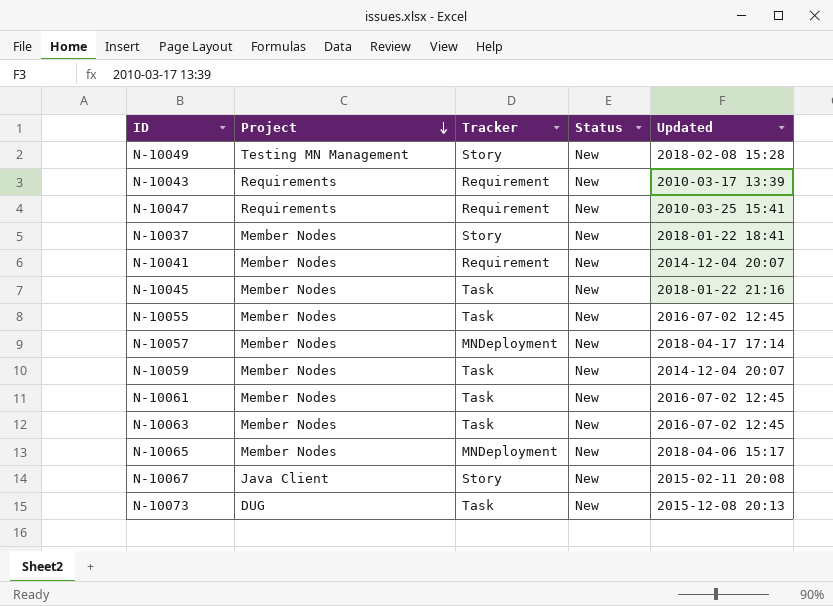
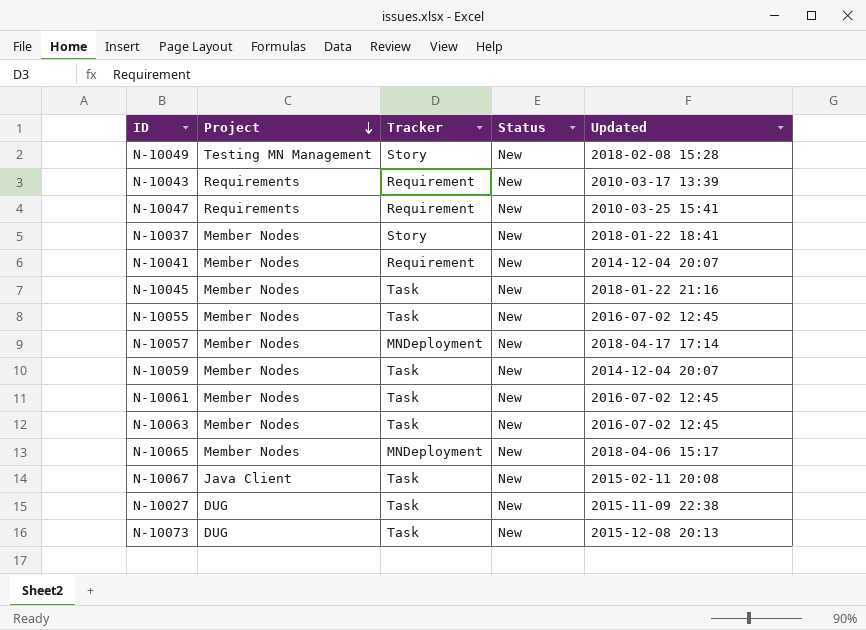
N-10067 | Tracker: Story -> Task
row N-10027: none -> DUG | Task | New | 2015-11-09 22:38

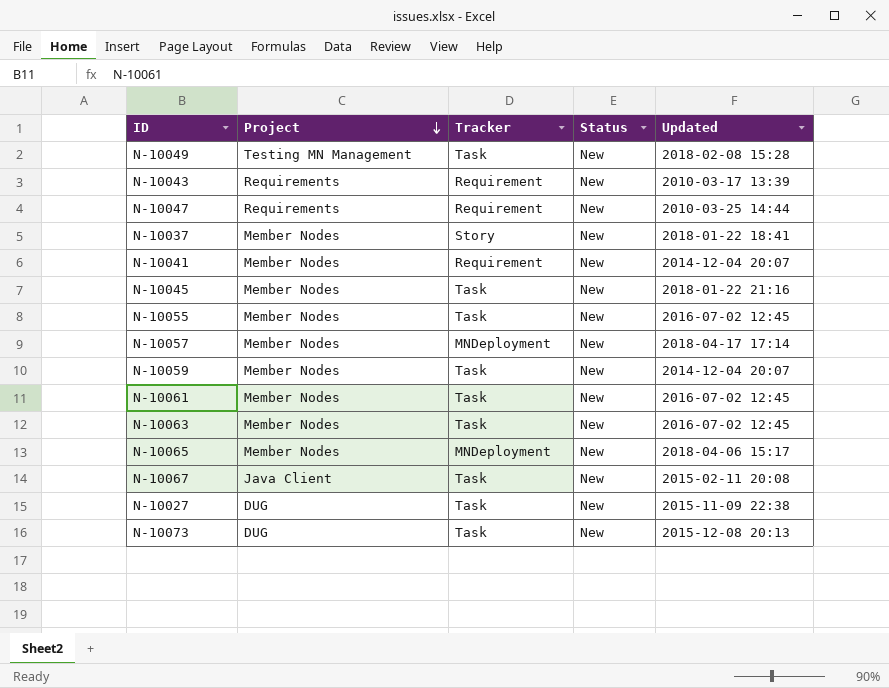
N-10049 | Tracker: Story -> Task
N-10047 | Updated: 2010-03-25 15:41 -> 2010-03-25 14:44

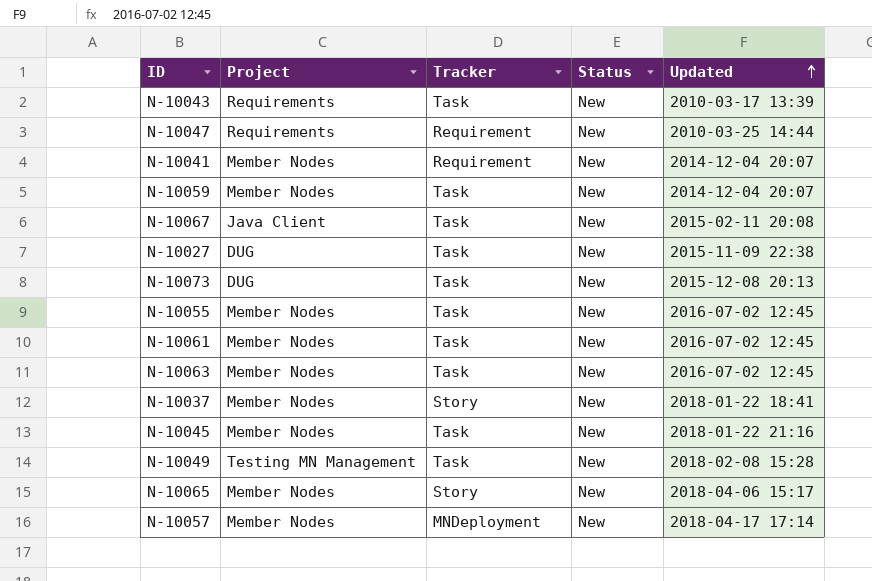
row order: Project descending -> Updated ascending
N-10043 | Tracker: Requirement -> Task
N-10065 | Tracker: MNDeployment -> Story

